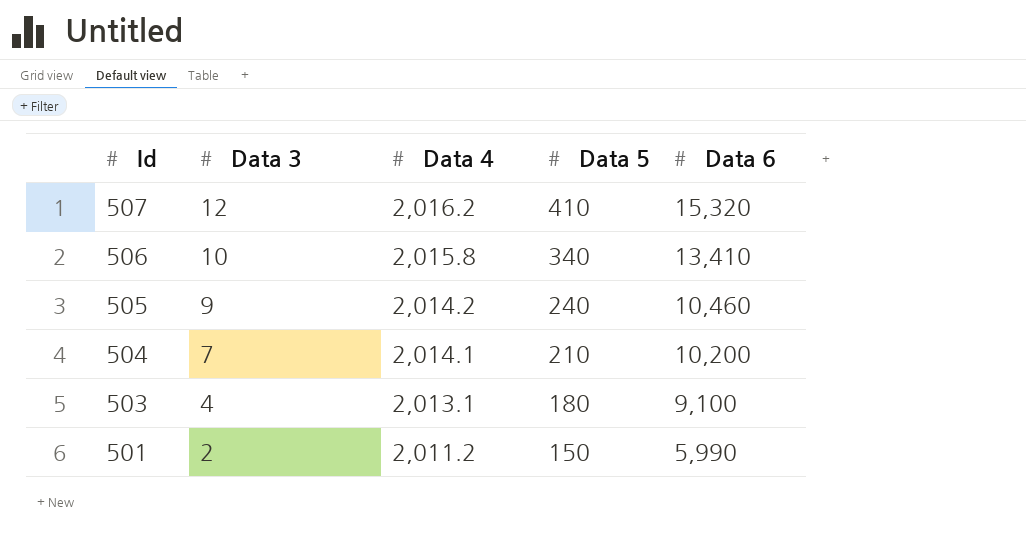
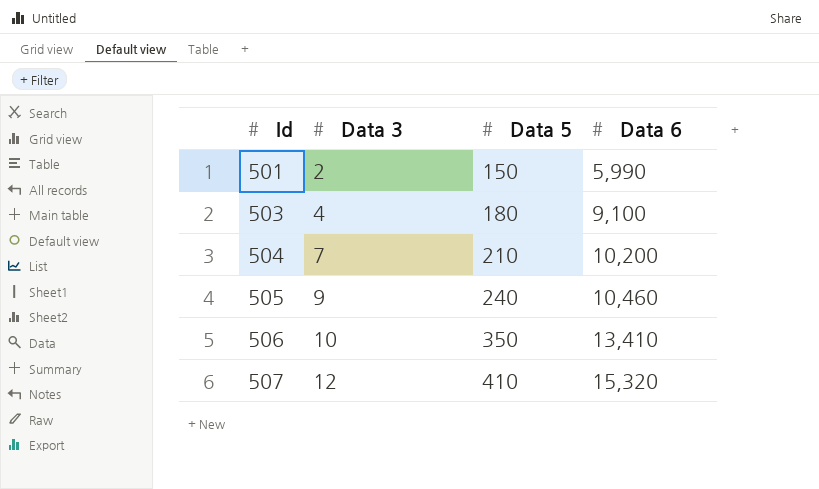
row order: Id descending -> Id ascending
column Data 4 | position: 3 -> none
506 | Data 5: 340 -> 350

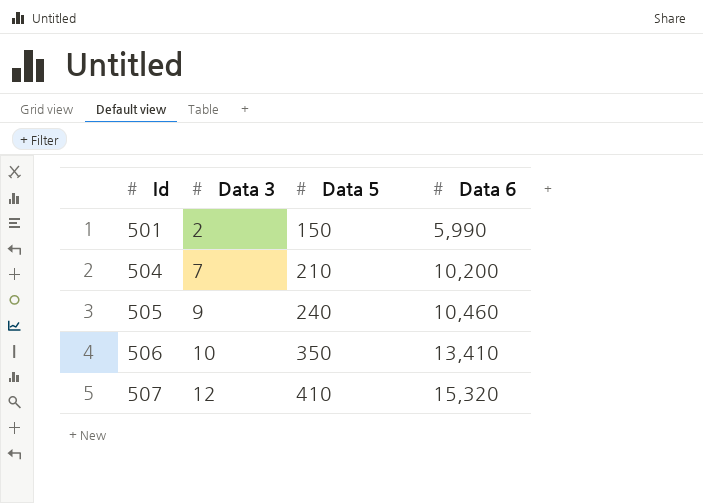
row 503: 4 | 180 | 9,100 -> none

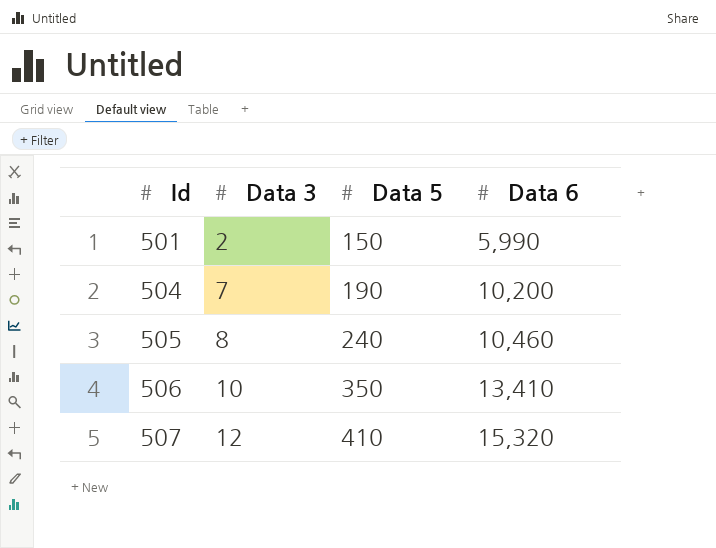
504 | Data 5: 210 -> 190
505 | Data 3: 9 -> 8

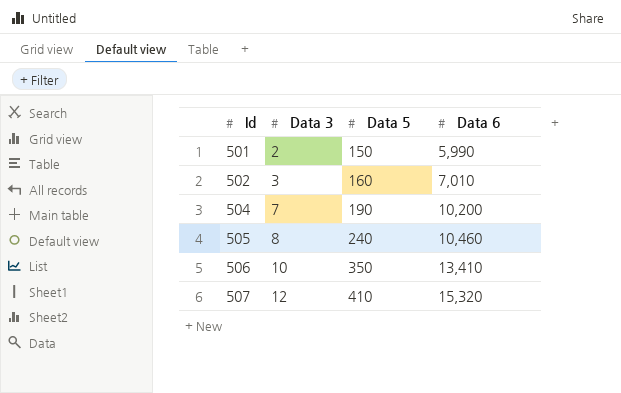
row 502: none -> 3 | 160 | 7,010

